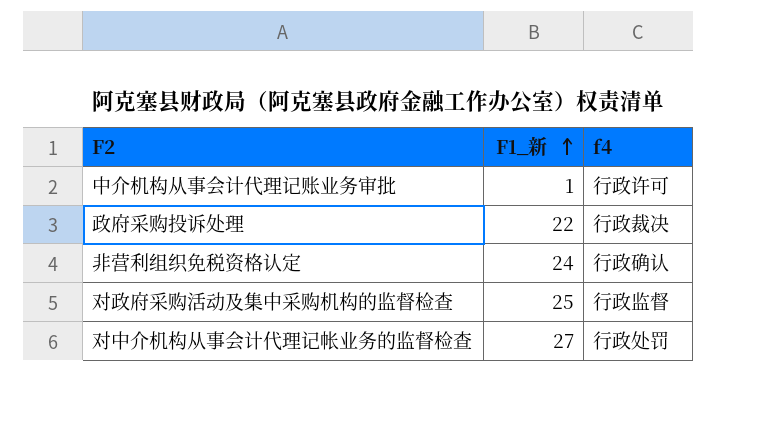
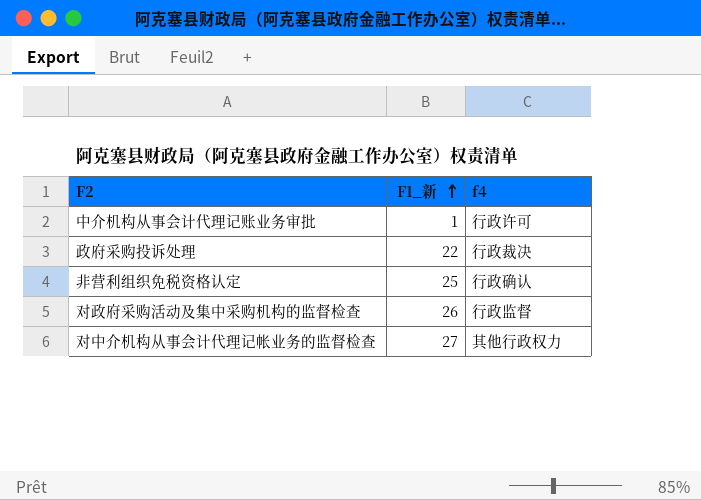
非营利组织免税资格认定 | F1_新: 24 -> 25
对政府采购活动及集中采购机构的监督检查 | F1_新: 25 -> 26
对中介机构从事会计代理记帐业务的监督检查 | f4: 行政处罚 -> 其他行政权力

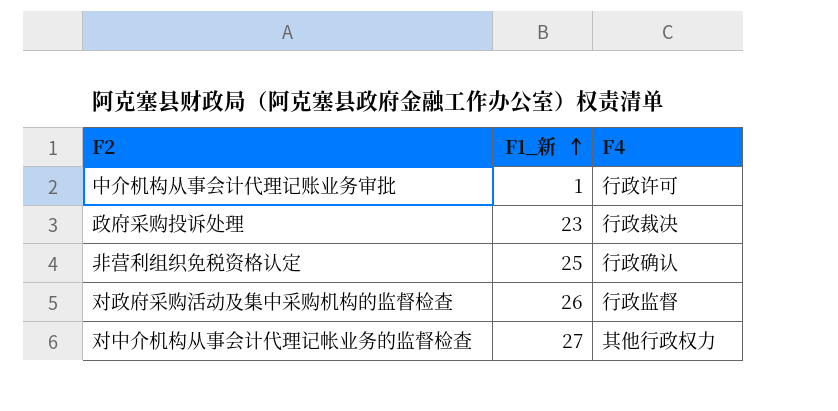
column name: f4 -> F4
政府采购投诉处理 | F1_新: 22 -> 23

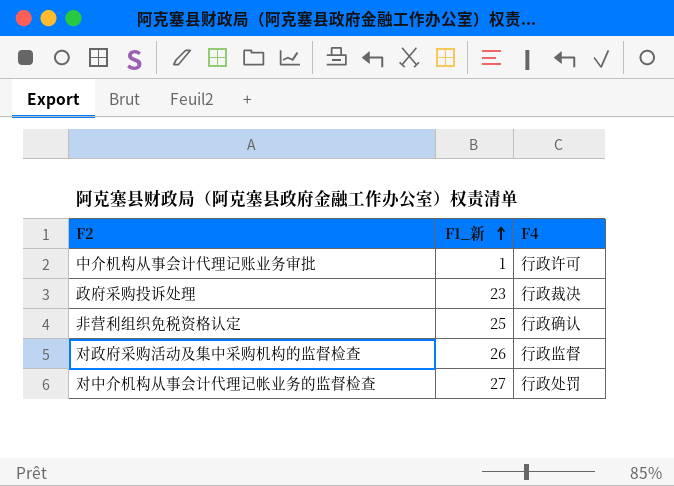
对中介机构从事会计代理记帐业务的监督检查 | F4: 其他行政权力 -> 行政处罚

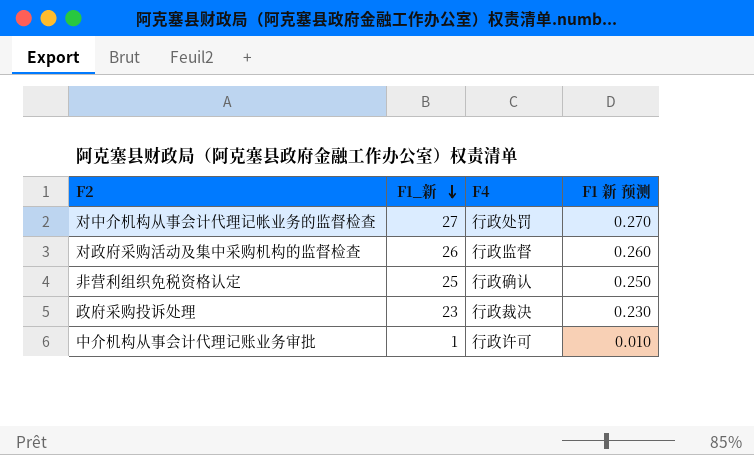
row order: F1_新 ascending -> F1_新 descending
column F1 新 预测 | formula: none -> [F1_新] * 0.01

